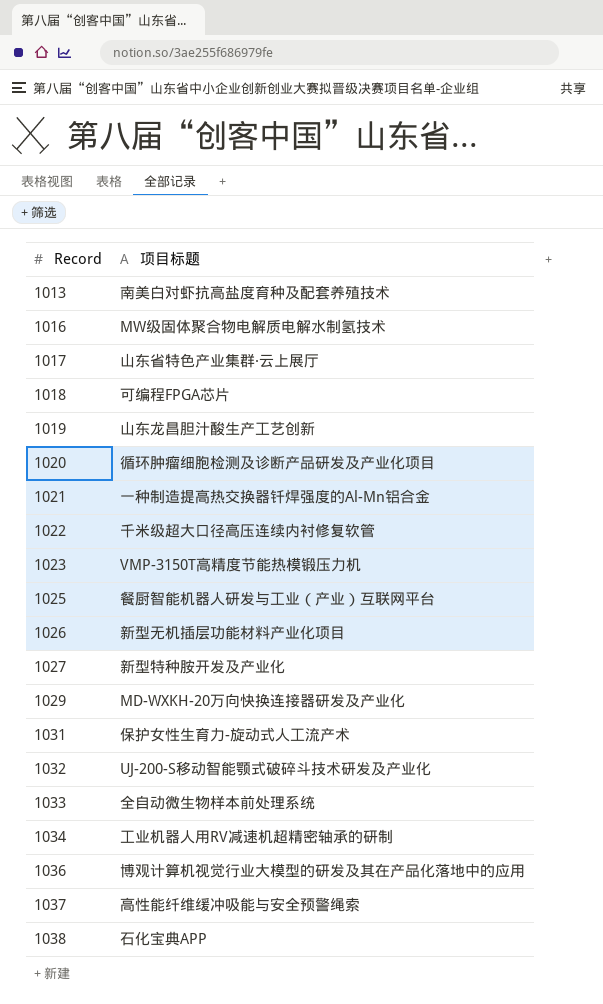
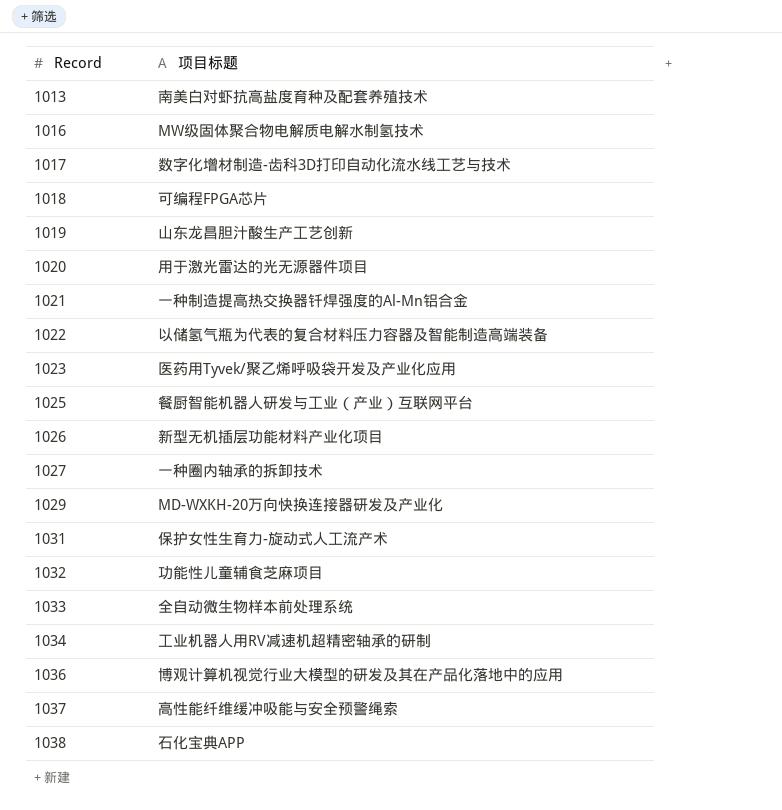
1017 | 项目标题: 山东省特色产业集群·云上展厅 -> 数字化增材制造-齿科3D打印自动化流水线工艺与技术
1020 | 项目标题: 循环肿瘤细胞检测及诊断产品研发及产业化项目 -> 用于激光雷达的光无源器件项目
1022 | 项目标题: 千米级超大口径高压连续内衬修复软管 -> 以储氢气瓶为代表的复合材料压力容器及智能制造高端装备
1023 | 项目标题: VMP-3150T高精度节能热模锻压力机 -> 医药用Tyvek/聚乙烯呼吸袋开发及产业化应用
1027 | 项目标题: 新型特种胺开发及产业化 -> 一种圈内轴承的拆卸技术
1032 | 项目标题: UJ-200-S移动智能颚式破碎斗技术研发及产业化 -> 功能性儿童辅食芝麻项目

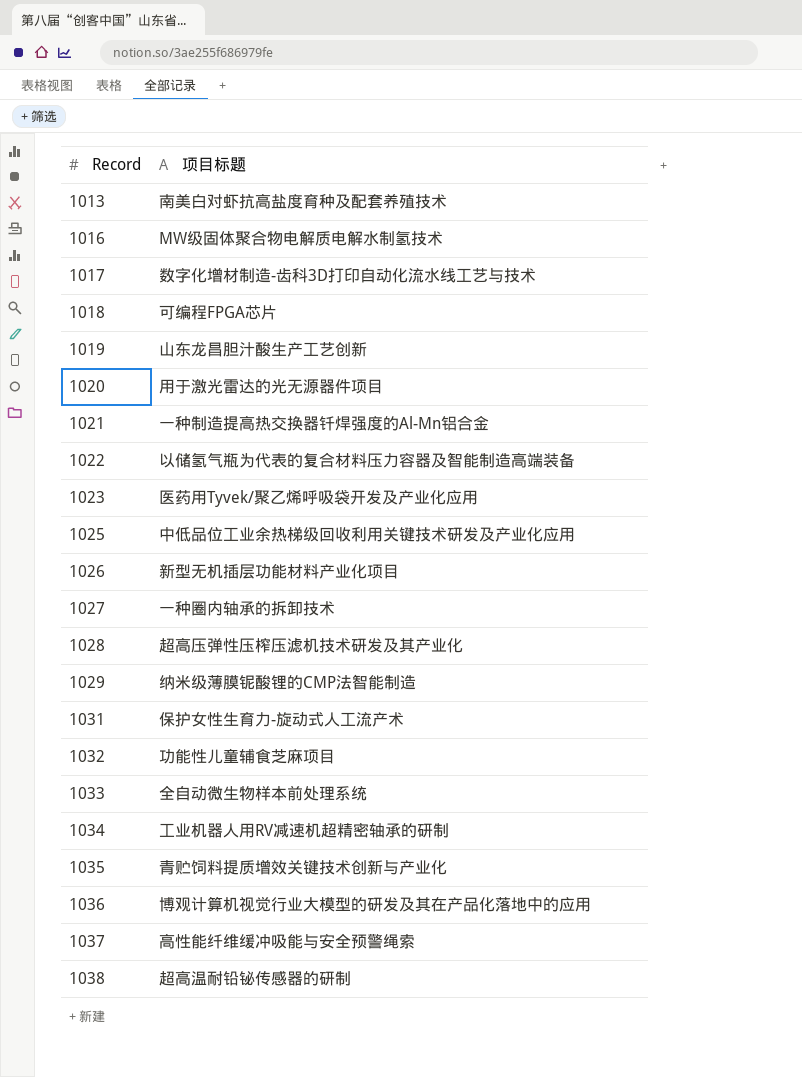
1025 | 项目标题: 餐厨智能机器人研发与工业（产业）互联网平台 -> 中低品位工业余热梯级回收利用关键技术研发及产业化应用
row 1028: none -> 超高压弹性压榨压滤机技术研发及其产业化
1029 | 项目标题: MD-WXKH-20万向快换连接器研发及产业化 -> 纳米级薄膜铌酸锂的CMP法智能制造
row 1035: none -> 青贮饲料提质增效关键技术创新与产业化
1038 | 项目标题: 石化宝典APP -> 超高温耐铅铋传感器的研制

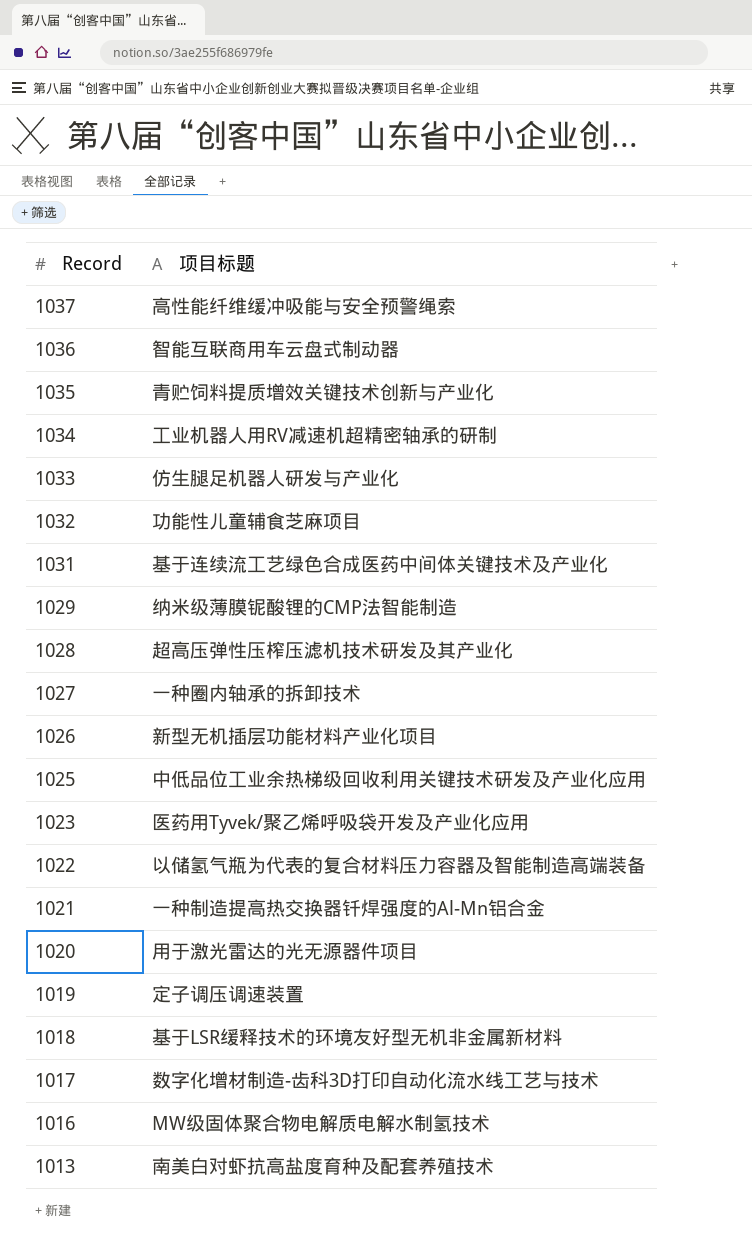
row order: Record ascending -> Record descending
row 1038: 超高温耐铅铋传感器的研制 -> none
1036 | 项目标题: 博观计算机视觉行业大模型的研发及其在产品化落地中的应用 -> 智能互联商用车云盘式制动器
1033 | 项目标题: 全自动微生物样本前处理系统 -> 仿生腿足机器人研发与产业化
1031 | 项目标题: 保护女性生育力-旋动式人工流产术 -> 基于连续流工艺绿色合成医药中间体关键技术及产业化
1019 | 项目标题: 山东龙昌胆汁酸生产工艺创新 -> 定子调压调速装置
1018 | 项目标题: 可编程FPGA芯片 -> 基于LSR缓释技术的环境友好型无机非金属新材料

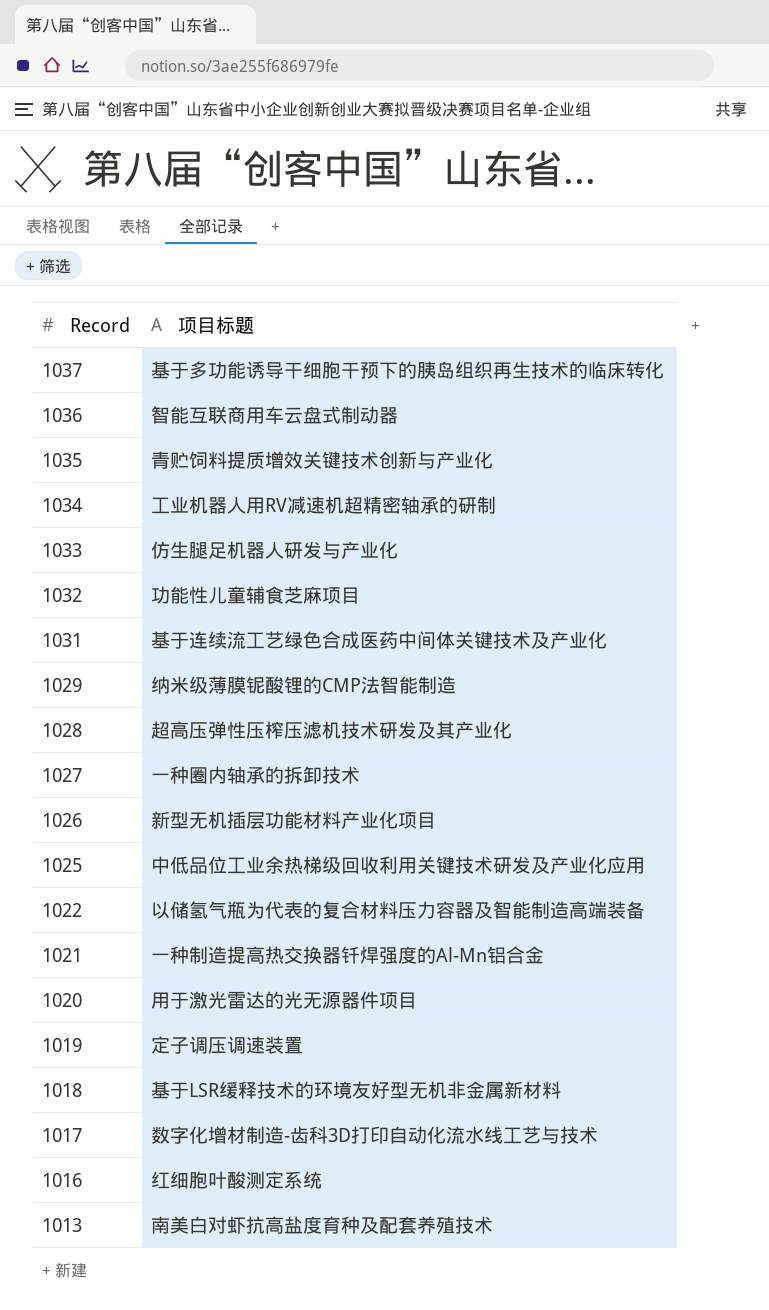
row 1023: 医药用Tyvek/聚乙烯呼吸袋开发及产业化应用 -> none
1037 | 项目标题: 高性能纤维缓冲吸能与安全预警绳索 -> 基于多功能诱导干细胞干预下的胰岛组织再生技术的临床转化
1016 | 项目标题: MW级固体聚合物电解质电解水制氢技术 -> 红细胞叶酸测定系统

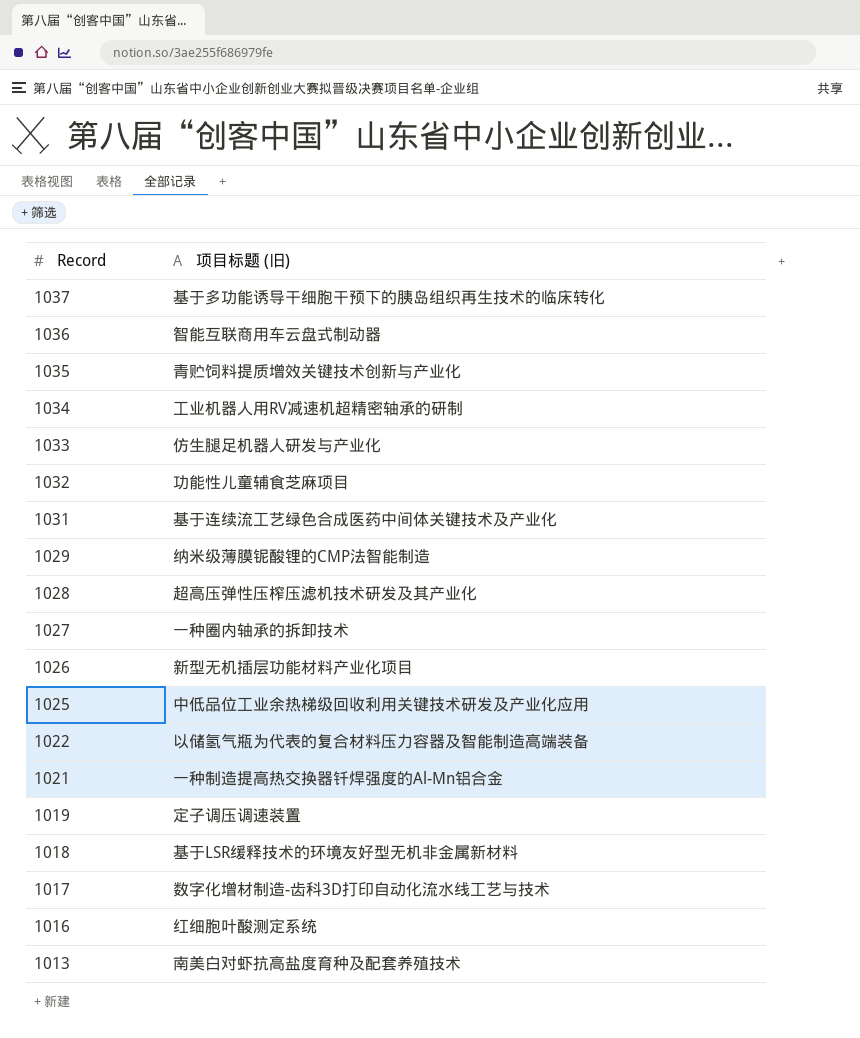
column name: 项目标题 -> 项目标题 (旧)
row 1020: 用于激光雷达的光无源器件项目 -> none

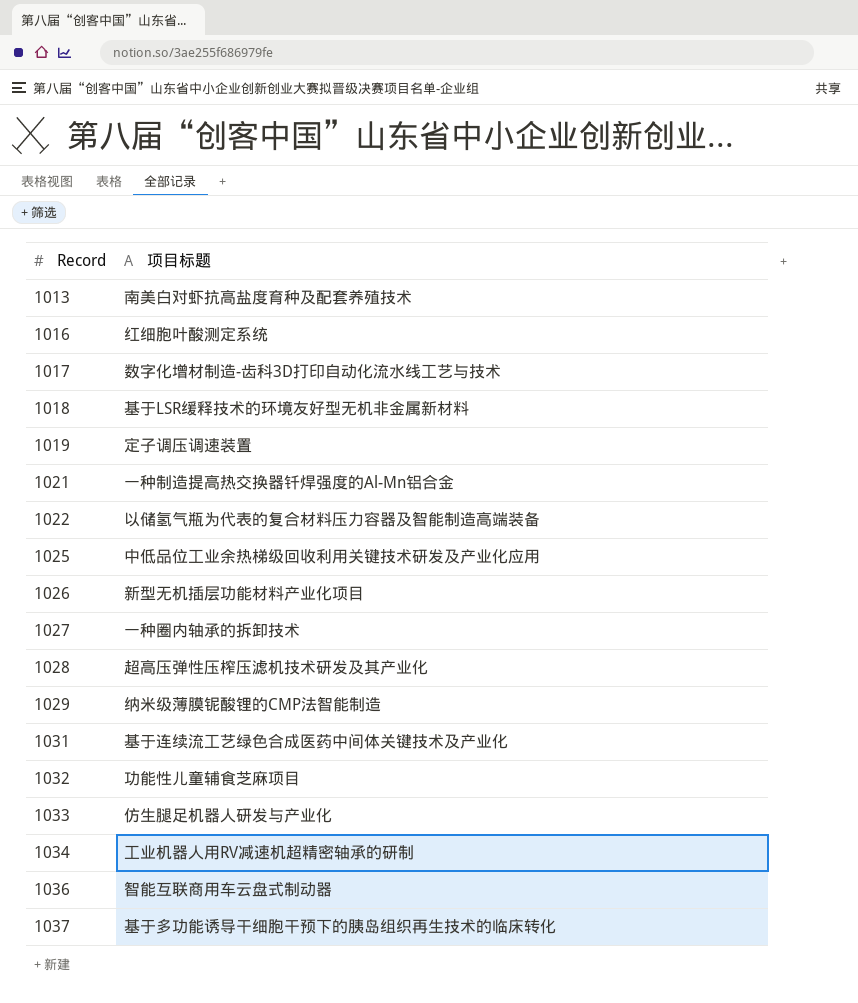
row order: Record descending -> Record ascending
column name: 项目标题 (旧) -> 项目标题
row 1035: 青贮饲料提质增效关键技术创新与产业化 -> none

